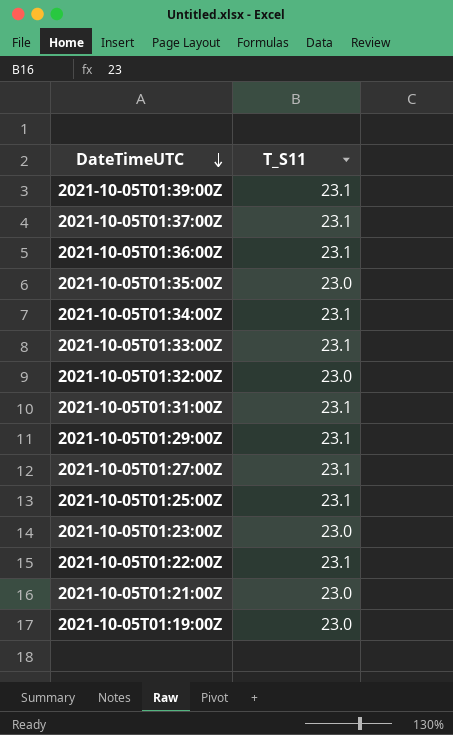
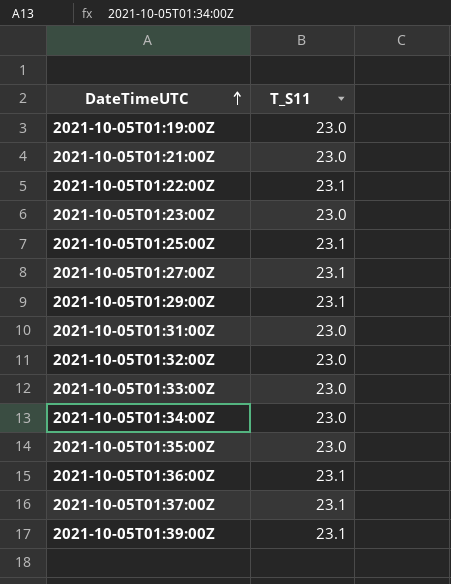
row order: DateTimeUTC descending -> DateTimeUTC ascending
2021-10-05T01:31:00Z | T_S11: 23.1 -> 23.0
2021-10-05T01:33:00Z | T_S11: 23.1 -> 23.0
2021-10-05T01:34:00Z | T_S11: 23.1 -> 23.0

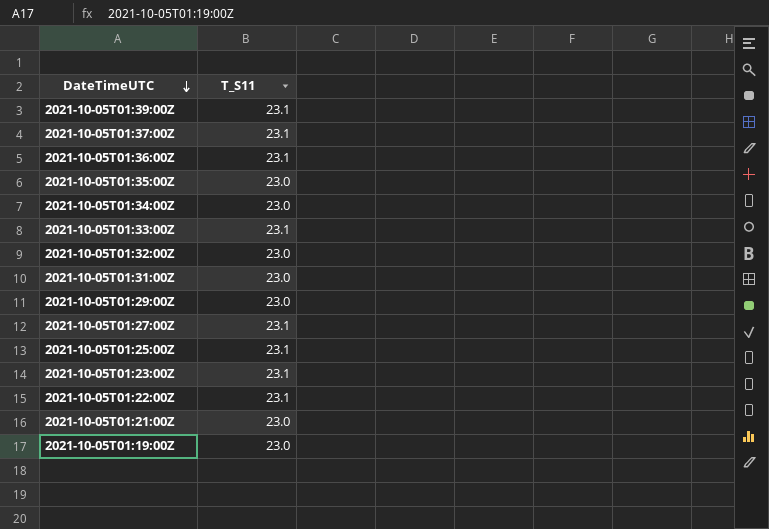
row order: DateTimeUTC ascending -> DateTimeUTC descending
2021-10-05T01:33:00Z | T_S11: 23.0 -> 23.1
2021-10-05T01:29:00Z | T_S11: 23.1 -> 23.0
2021-10-05T01:23:00Z | T_S11: 23.0 -> 23.1

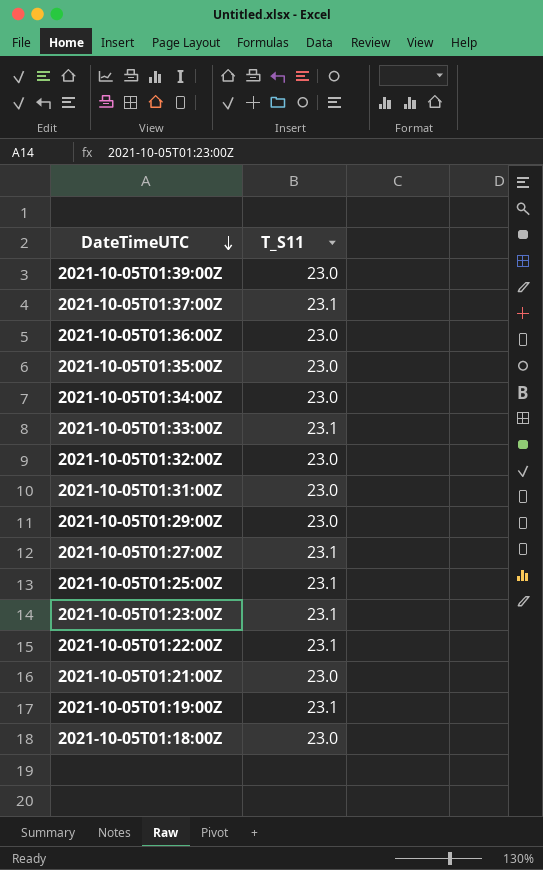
2021-10-05T01:39:00Z | T_S11: 23.1 -> 23.0
2021-10-05T01:36:00Z | T_S11: 23.1 -> 23.0
2021-10-05T01:19:00Z | T_S11: 23.0 -> 23.1
row 2021-10-05T01:18:00Z: none -> 23.0

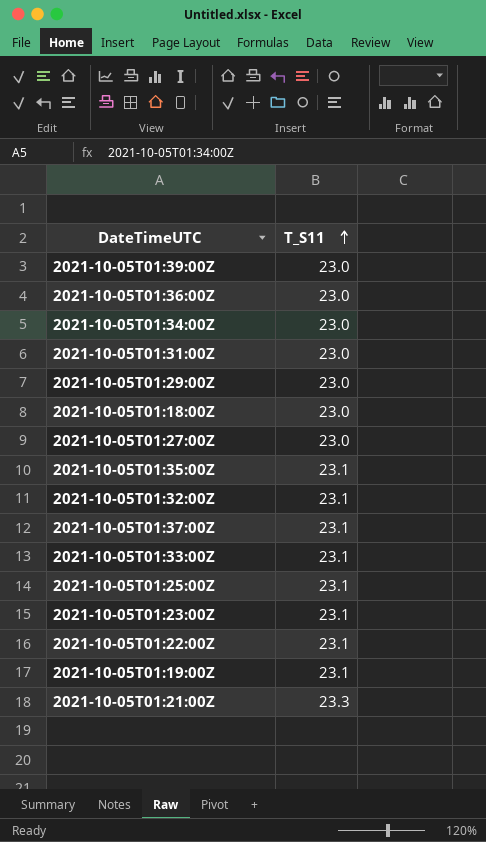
row order: DateTimeUTC descending -> T_S11 ascending
2021-10-05T01:27:00Z | T_S11: 23.1 -> 23.0
2021-10-05T01:35:00Z | T_S11: 23.0 -> 23.1
2021-10-05T01:32:00Z | T_S11: 23.0 -> 23.1
2021-10-05T01:21:00Z | T_S11: 23.0 -> 23.3

